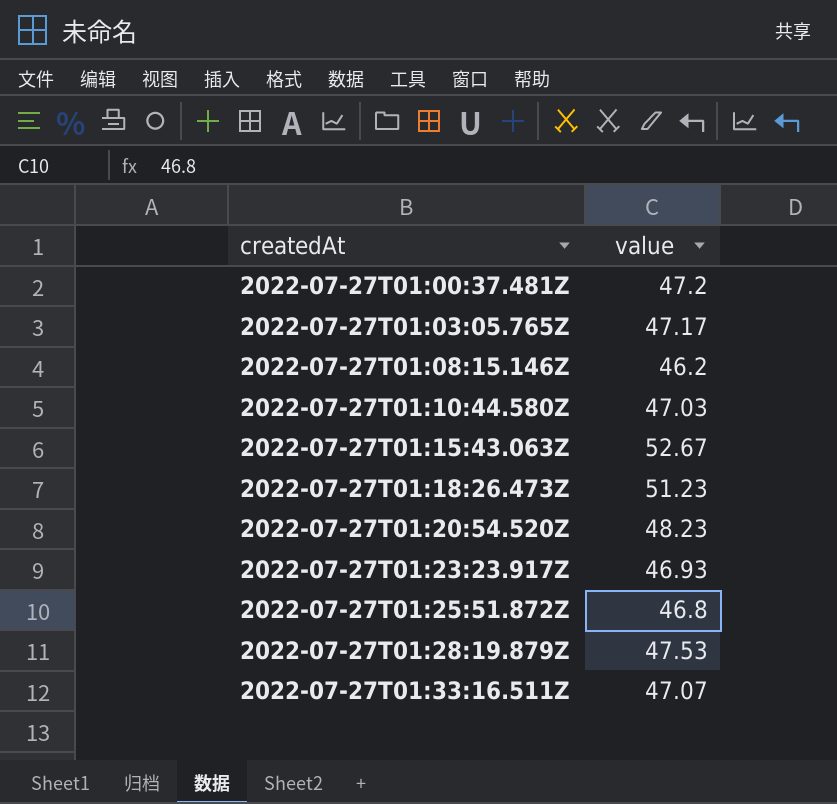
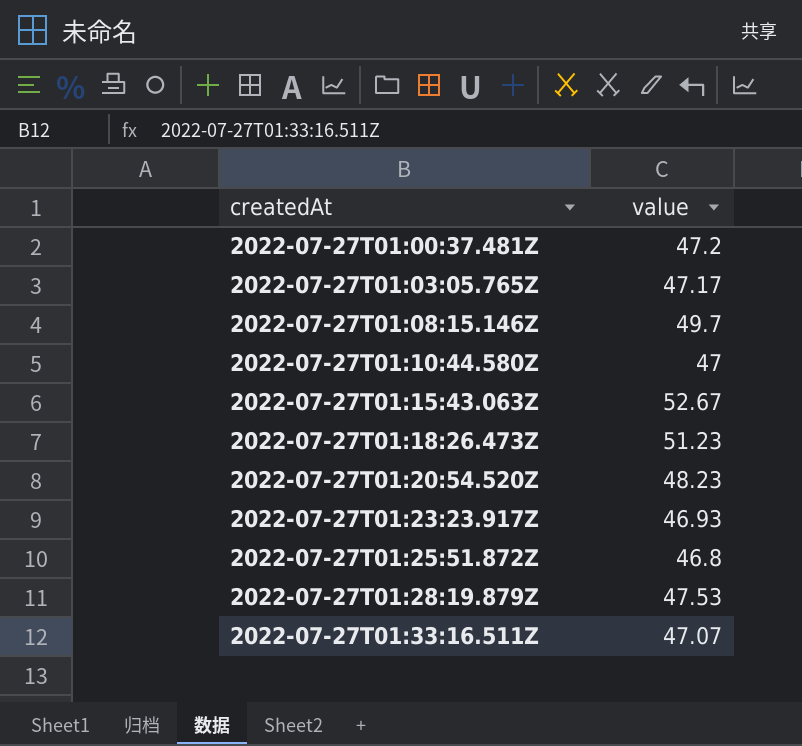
2022-07-27T01:08:15.146Z | value: 46.2 -> 49.7
2022-07-27T01:10:44.580Z | value: 47.03 -> 47

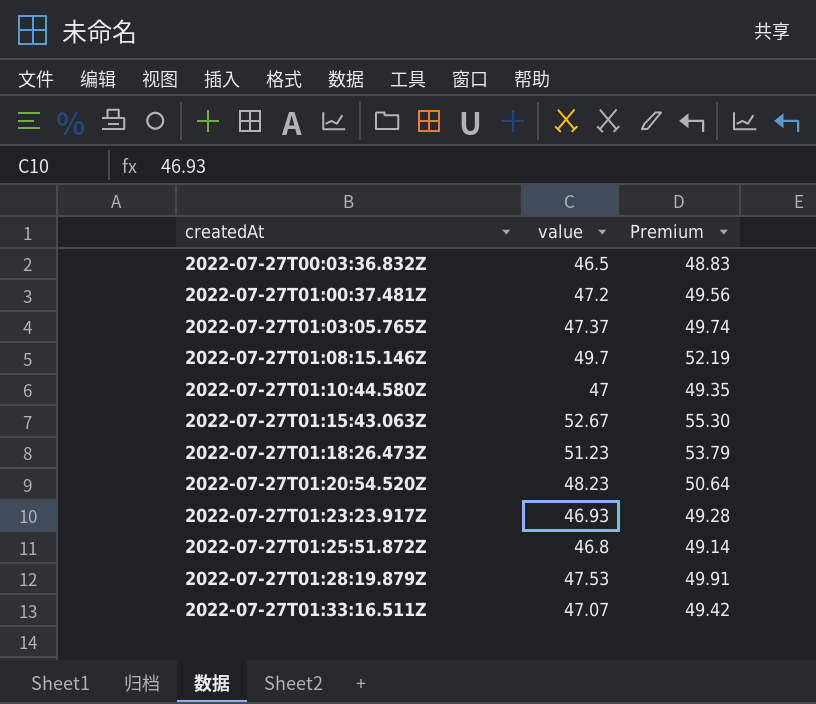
column Premium | formula: none -> [value] * 1.05
row 2022-07-27T00:03:36.832Z: none -> 46.5 | 48.83
2022-07-27T01:03:05.765Z | value: 47.17 -> 47.37

